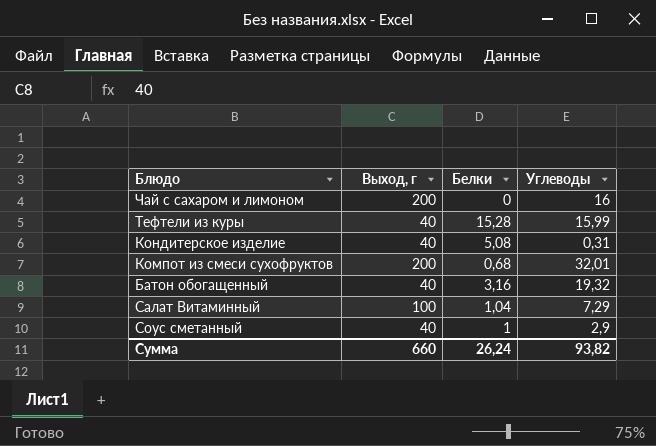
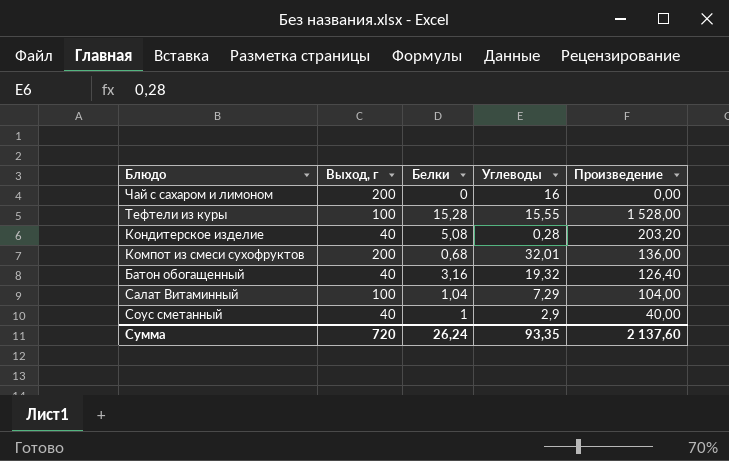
column Произведение | formula: none -> [Выход, г] * [Белки]
Тефтели из куры | Выход, г: 40 -> 100
Тефтели из куры | Углеводы: 15,99 -> 15,55
Кондитерское изделие | Углеводы: 0,31 -> 0,28
Сумма | Выход, г: 660 -> 720
Сумма | Углеводы: 93,82 -> 93,35

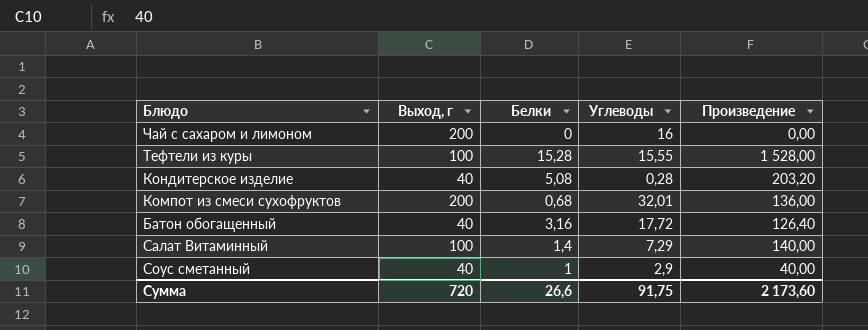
Батон обогащенный | Углеводы: 19,32 -> 17,72
Салат Витаминный | Белки: 1,04 -> 1,4
Салат Витаминный | Произведение: 104,00 -> 140,00
Сумма | Белки: 26,24 -> 26,6
Сумма | Углеводы: 93,35 -> 91,75
Сумма | Произведение: 2 137,60 -> 2 173,60

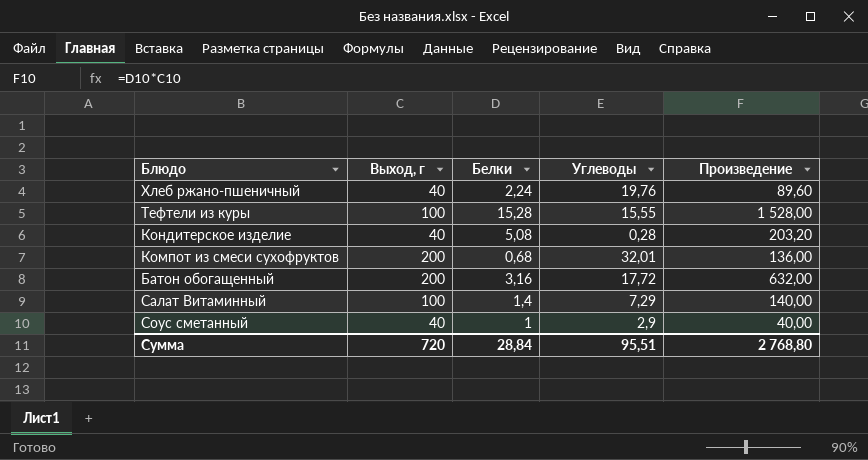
row Чай с сахаром и лимоном: 200 | 0 | 16 | 0,00 -> none
row Хлеб ржано-пшеничный: none -> 40 | 2,24 | 19,76 | 89,60
Батон обогащенный | Выход, г: 40 -> 200
Батон обогащенный | Произведение: 126,40 -> 632,00
Сумма | Белки: 26,6 -> 28,84
Сумма | Углеводы: 91,75 -> 95,51
Сумма | Произведение: 2 173,60 -> 2 768,80

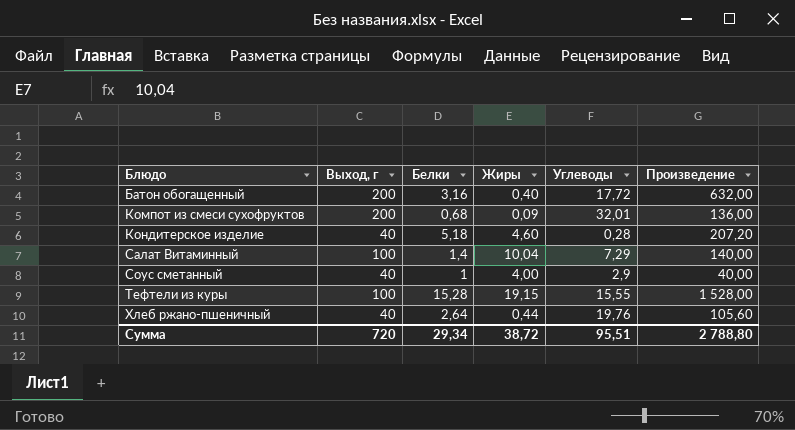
row order: none -> Блюдо ascending
column Жиры | position: none -> 4
Кондитерское изделие | Белки: 5,08 -> 5,18
Кондитерское изделие | Произведение: 203,20 -> 207,20
Хлеб ржано-пшеничный | Белки: 2,24 -> 2,64
Хлеб ржано-пшеничный | Произведение: 89,60 -> 105,60
Сумма | Белки: 28,84 -> 29,34
Сумма | Произведение: 2 768,80 -> 2 788,80

